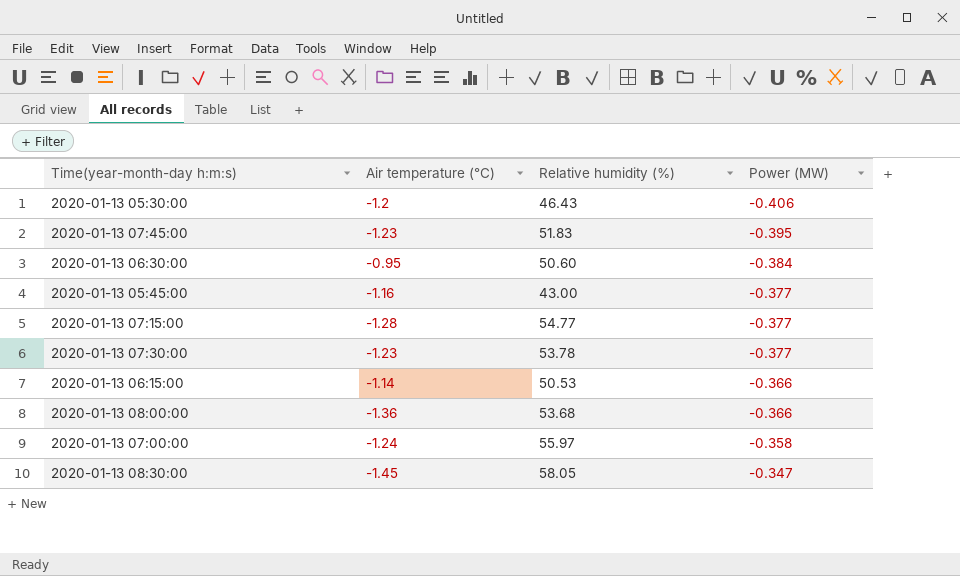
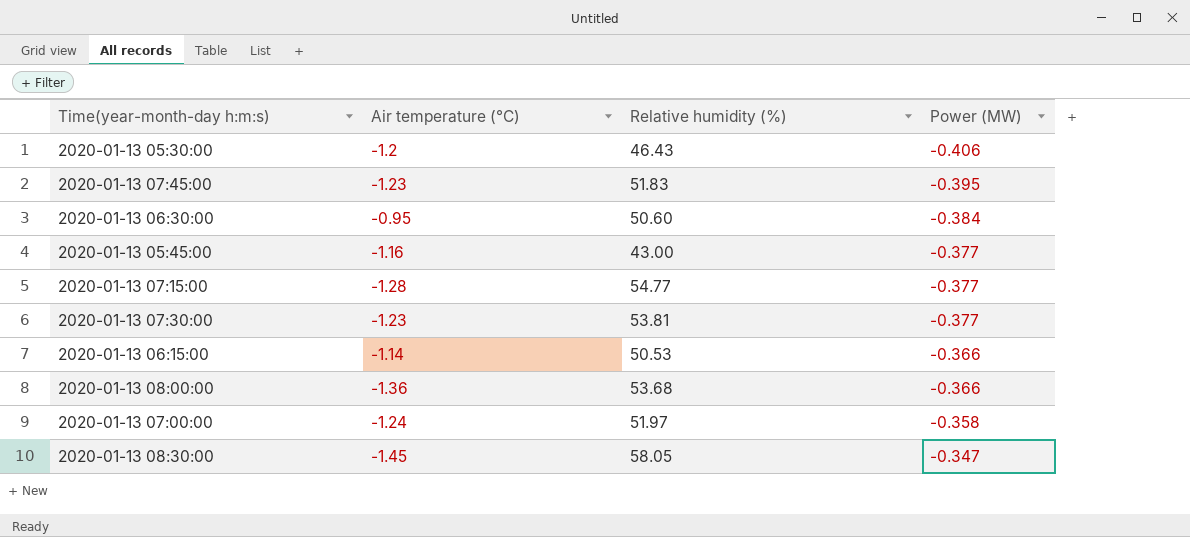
2020-01-13 07:30:00 | Relative humidity (%): 53.78 -> 53.81
2020-01-13 07:00:00 | Relative humidity (%): 55.97 -> 51.97

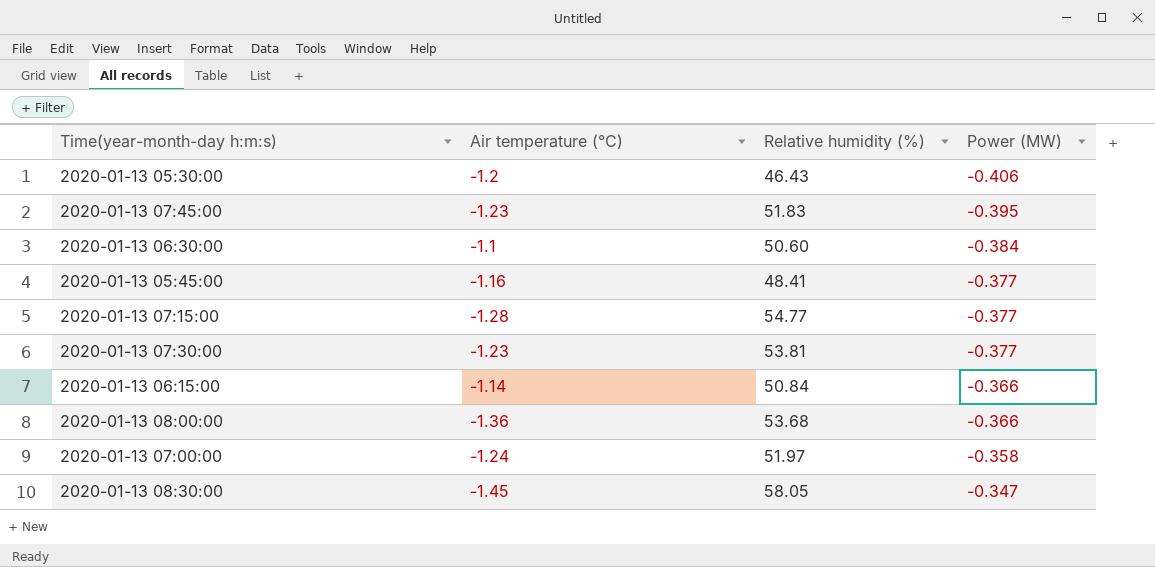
2020-01-13 06:30:00 | Air temperature (°C): -0.95 -> -1.1
2020-01-13 05:45:00 | Relative humidity (%): 43.00 -> 48.41
2020-01-13 06:15:00 | Relative humidity (%): 50.53 -> 50.84

